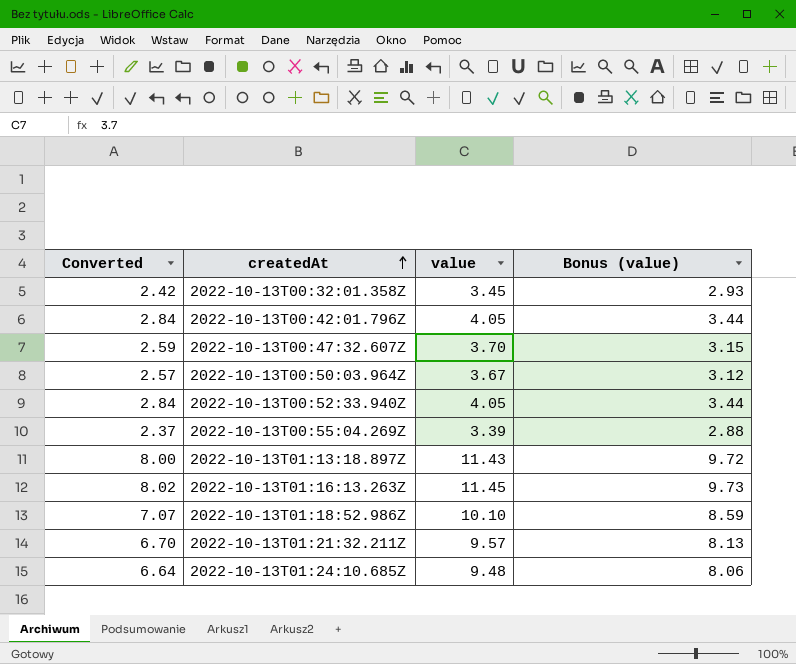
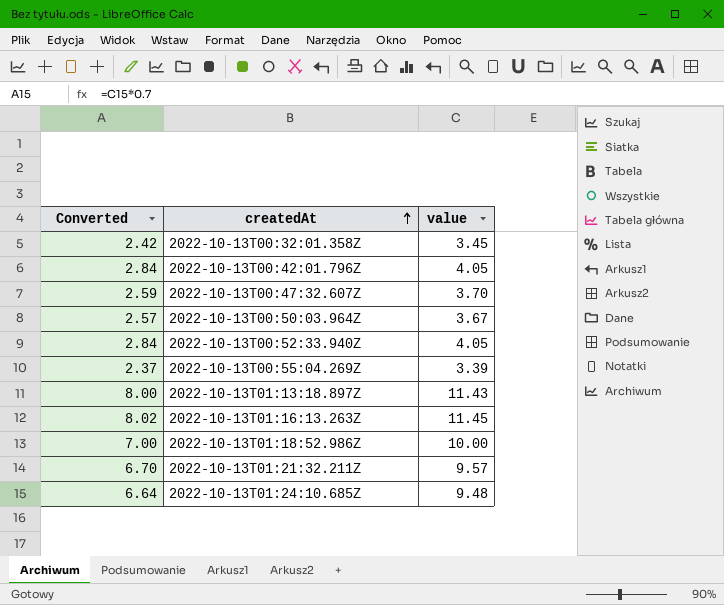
column Bonus (value) | formula: [value] * 0.85 -> none
2022-10-13T01:18:52.986Z | Converted: 7.07 -> 7.00
2022-10-13T01:18:52.986Z | value: 10.10 -> 10.00

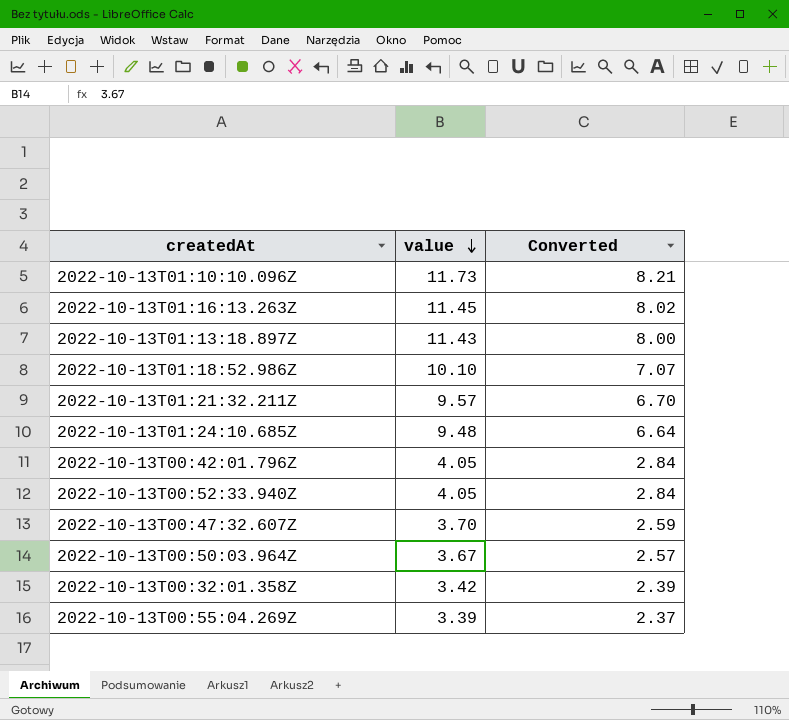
row order: createdAt ascending -> value descending
column Converted | position: 1 -> 3
row 2022-10-13T01:10:10.096Z: none -> 11.73 | 8.21
2022-10-13T01:18:52.986Z | value: 10.00 -> 10.10
2022-10-13T01:18:52.986Z | Converted: 7.00 -> 7.07
2022-10-13T00:32:01.358Z | value: 3.45 -> 3.42
2022-10-13T00:32:01.358Z | Converted: 2.42 -> 2.39

